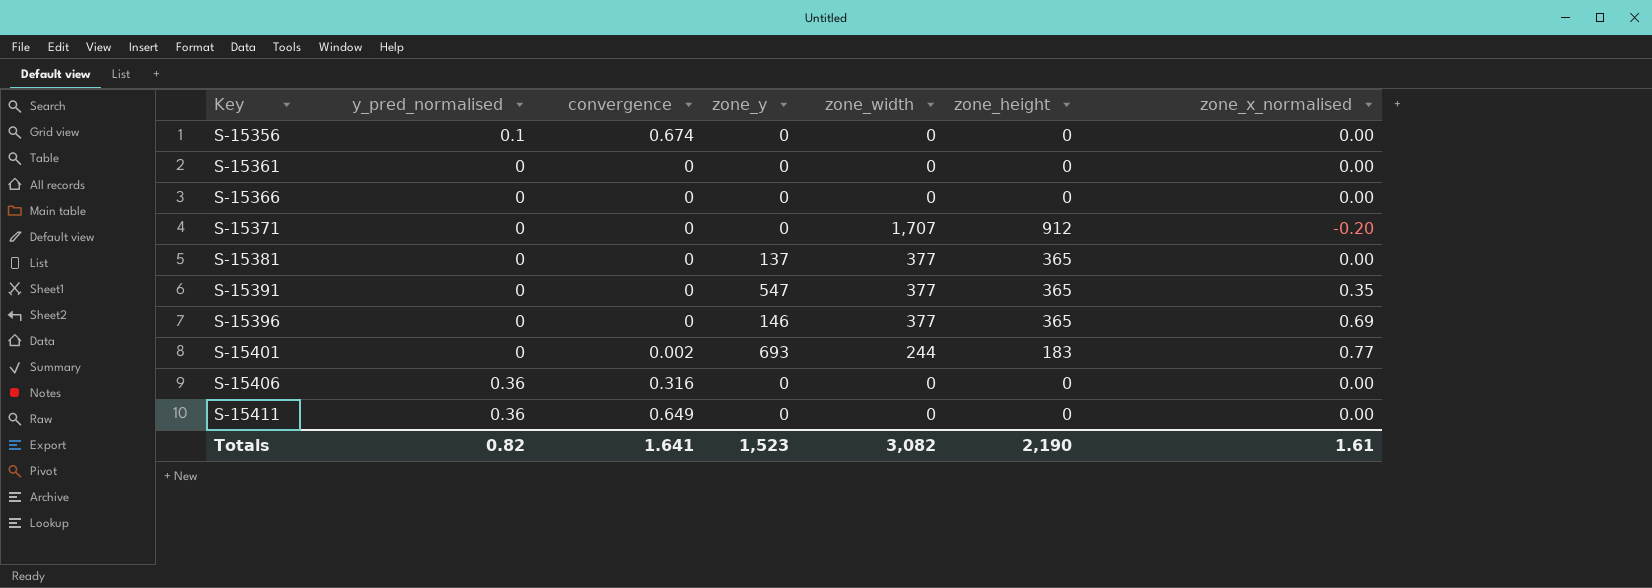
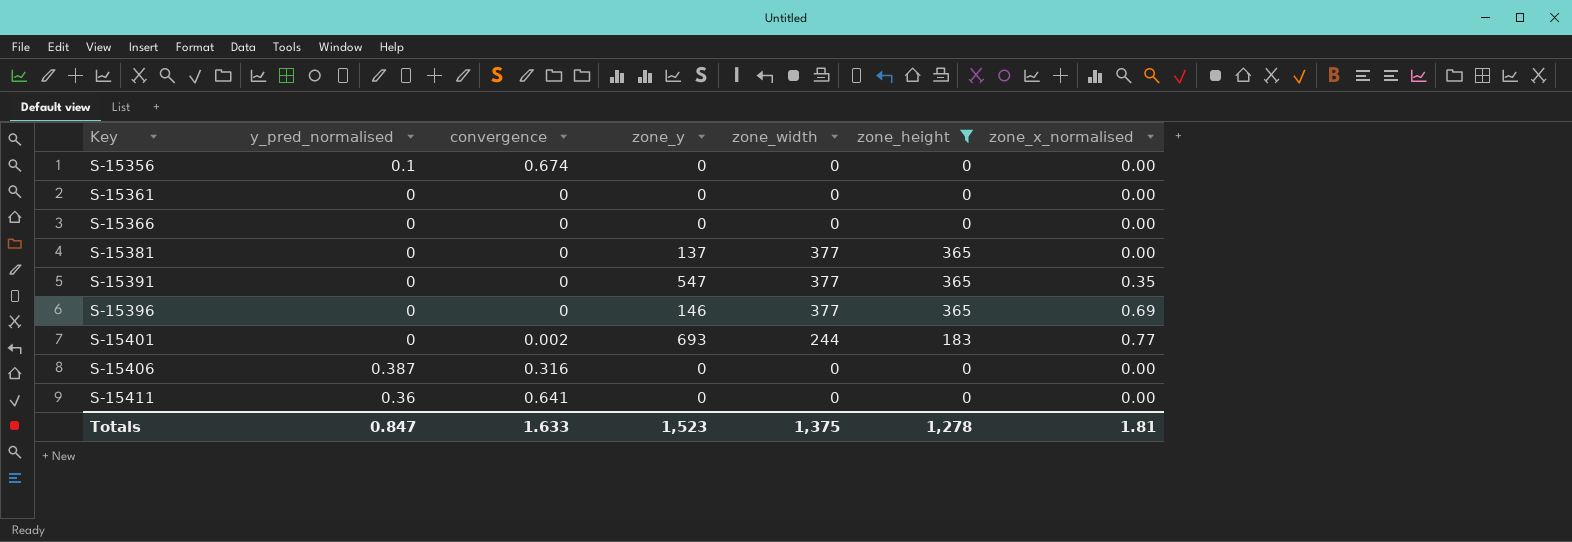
filter: none -> zone_height != 912
S-15406 | y_pred_normalised: 0.36 -> 0.387
S-15411 | convergence: 0.649 -> 0.641
Totals | y_pred_normalised: 0.82 -> 0.847
Totals | convergence: 1.641 -> 1.633
Totals | zone_width: 3,082 -> 1,375
Totals | zone_height: 2,190 -> 1,278
Totals | zone_x_normalised: 1.61 -> 1.81

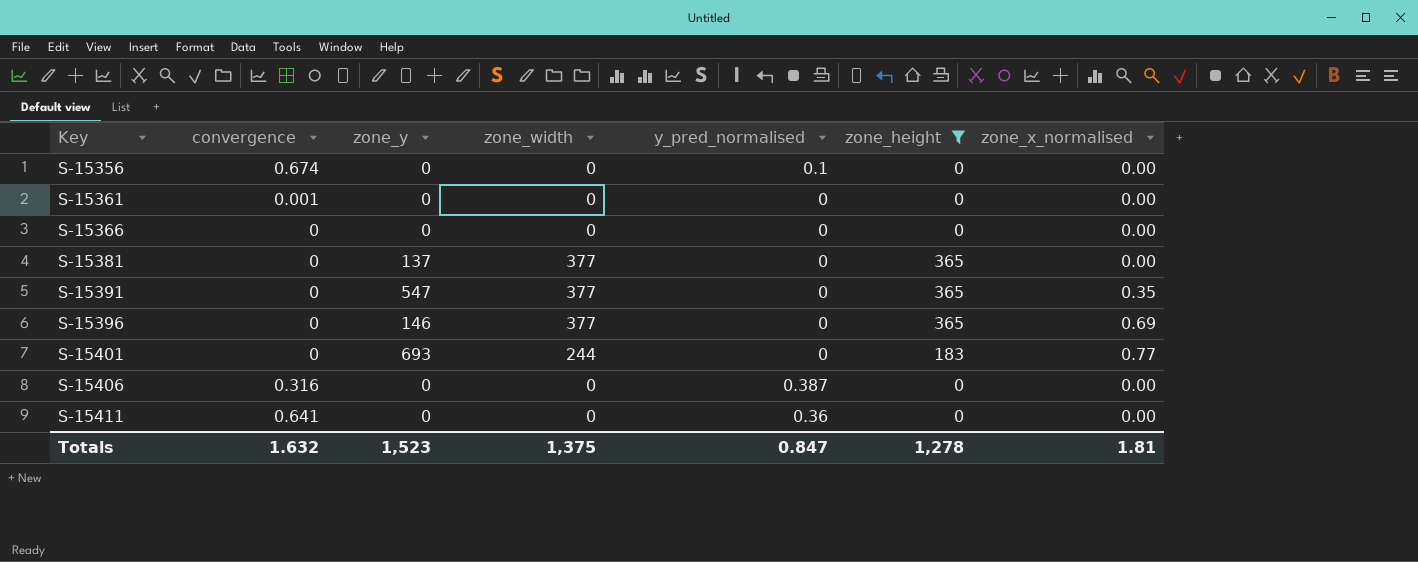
column y_pred_normalised | position: 2 -> 5
S-15361 | convergence: 0 -> 0.001
S-15401 | convergence: 0.002 -> 0
Totals | convergence: 1.633 -> 1.632

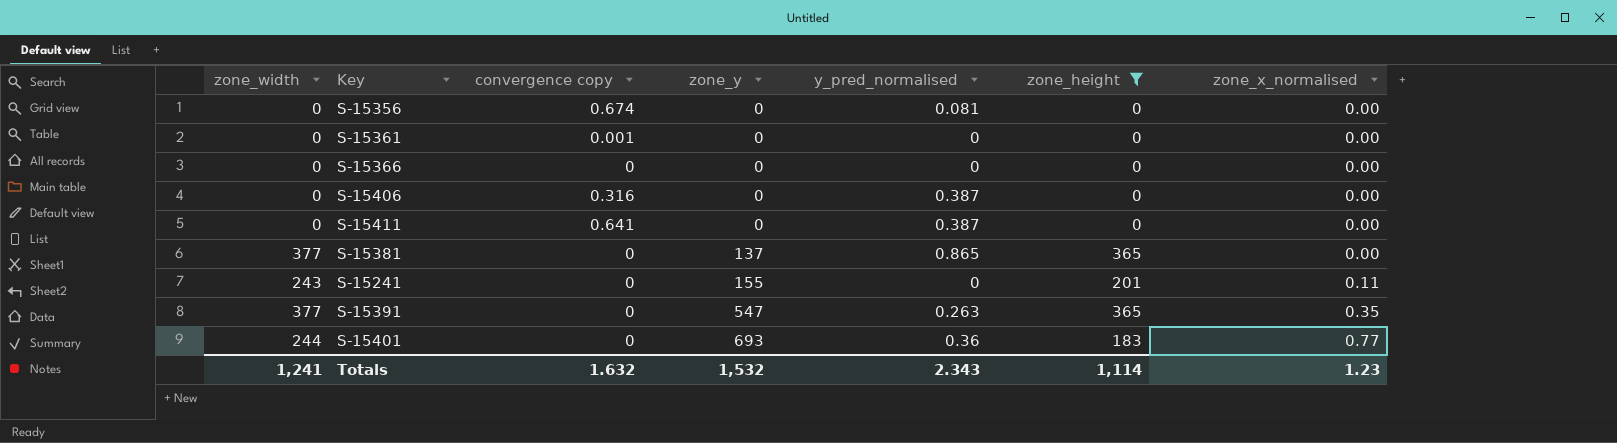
row order: Key ascending -> zone_y ascending
column zone_width | position: 4 -> 1
column name: convergence -> convergence copy
row S-15396: 0 | 146 | 377 | 0 | 365 | 0.69 -> none
S-15356 | y_pred_normalised: 0.1 -> 0.081
S-15411 | y_pred_normalised: 0.36 -> 0.387
S-15381 | y_pred_normalised: 0 -> 0.865
row S-15241: none -> 243 | 0 | 155 | 0 | 201 | 0.11
S-15391 | y_pred_normalised: 0 -> 0.263
S-15401 | y_pred_normalised: 0 -> 0.36
Totals | zone_width: 1,375 -> 1,241
Totals | zone_y: 1,523 -> 1,532
Totals | y_pred_normalised: 0.847 -> 2.343
Totals | zone_height: 1,278 -> 1,114
Totals | zone_x_normalised: 1.81 -> 1.23

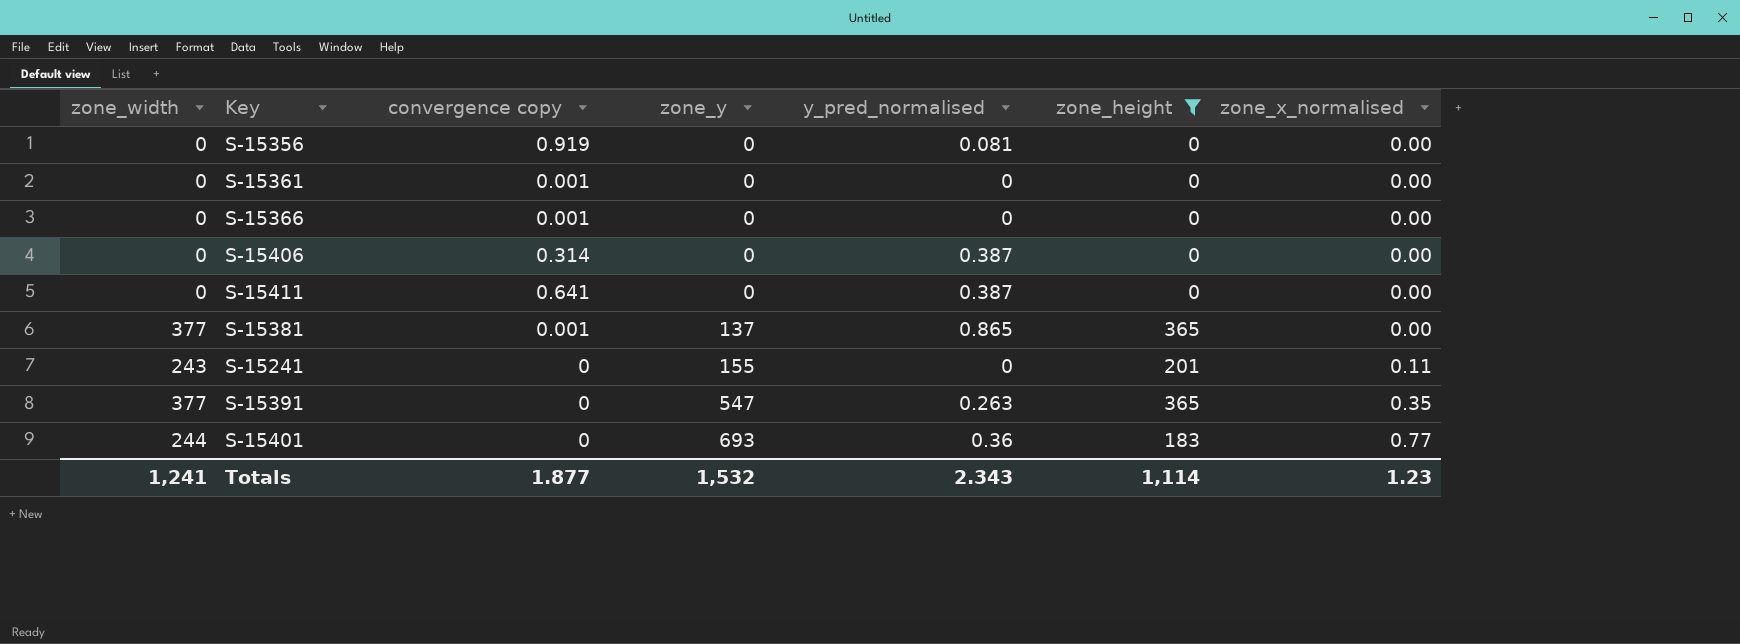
S-15356 | convergence copy: 0.674 -> 0.919
S-15366 | convergence copy: 0 -> 0.001
S-15406 | convergence copy: 0.316 -> 0.314
S-15381 | convergence copy: 0 -> 0.001
Totals | convergence copy: 1.632 -> 1.877

